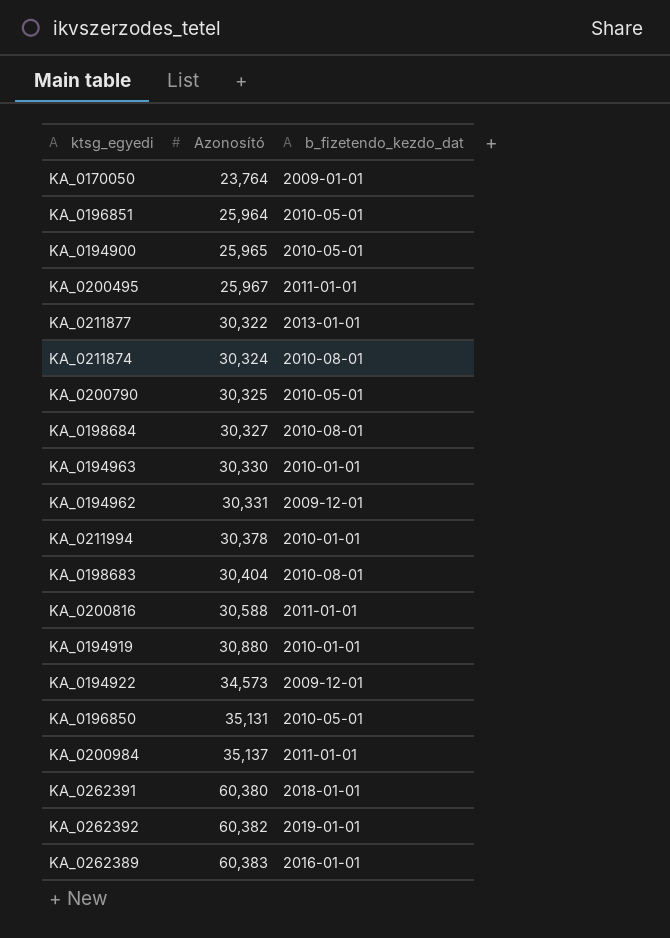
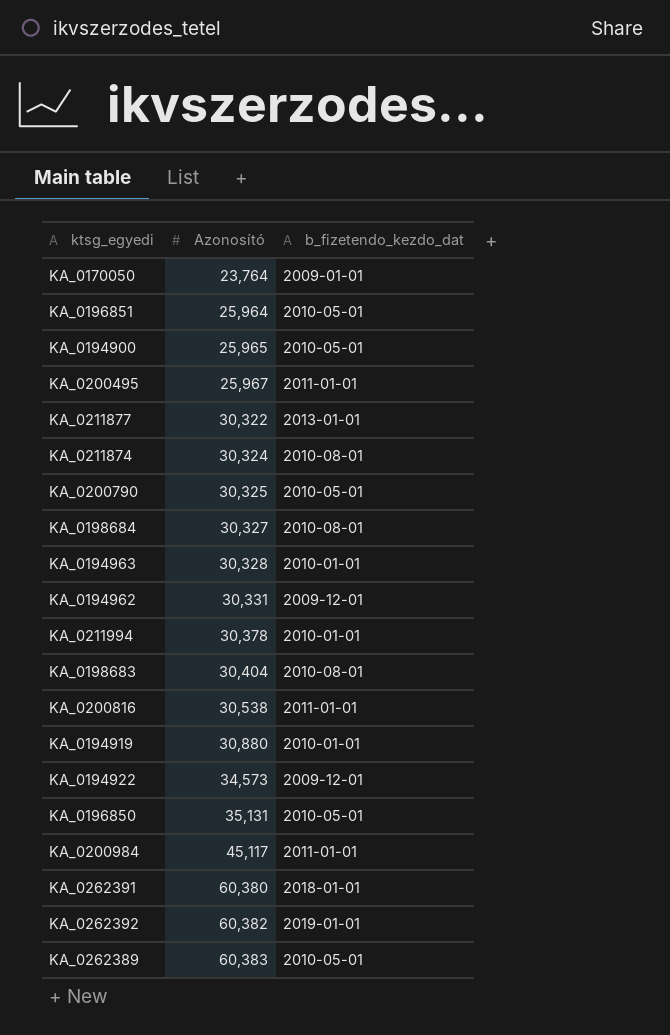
KA_0194963 | Azonosító: 30,330 -> 30,328
KA_0200816 | Azonosító: 30,588 -> 30,538
KA_0200984 | Azonosító: 35,137 -> 45,117
KA_0262389 | b_fizetendo_kezdo_dat: 2016-01-01 -> 2010-05-01

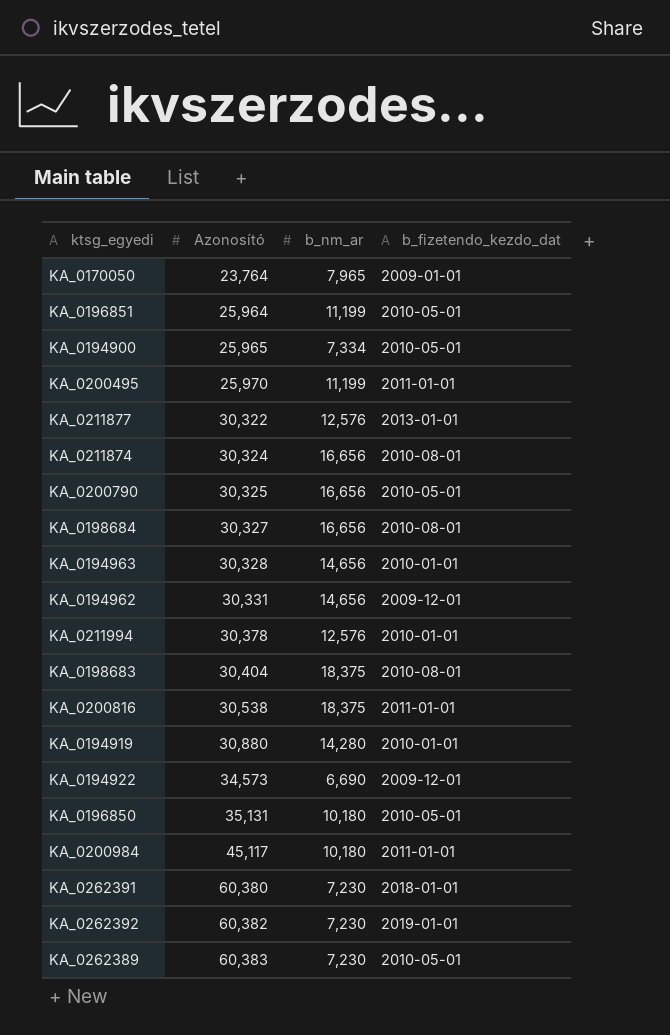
column b_nm_ar | position: none -> 3
KA_0200495 | Azonosító: 25,967 -> 25,970

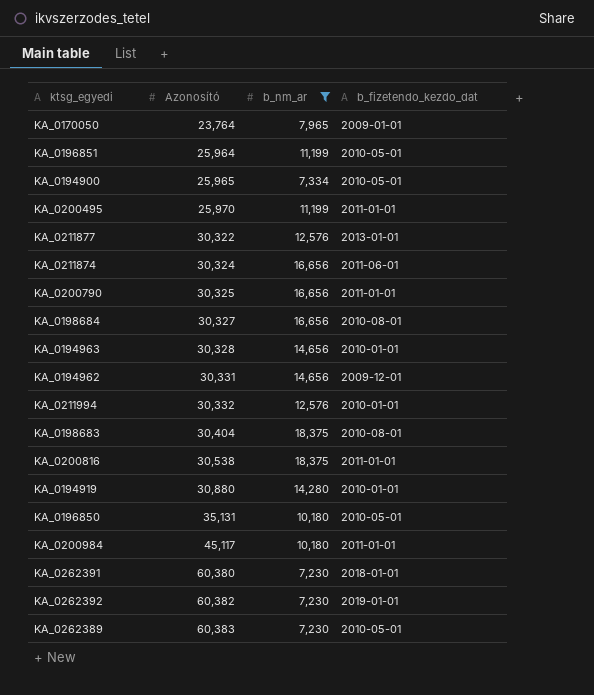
filter: none -> b_nm_ar != 6,690
KA_0211874 | b_fizetendo_kezdo_dat: 2010-08-01 -> 2011-06-01
KA_0200790 | b_fizetendo_kezdo_dat: 2010-05-01 -> 2011-01-01
KA_0211994 | Azonosító: 30,378 -> 30,332

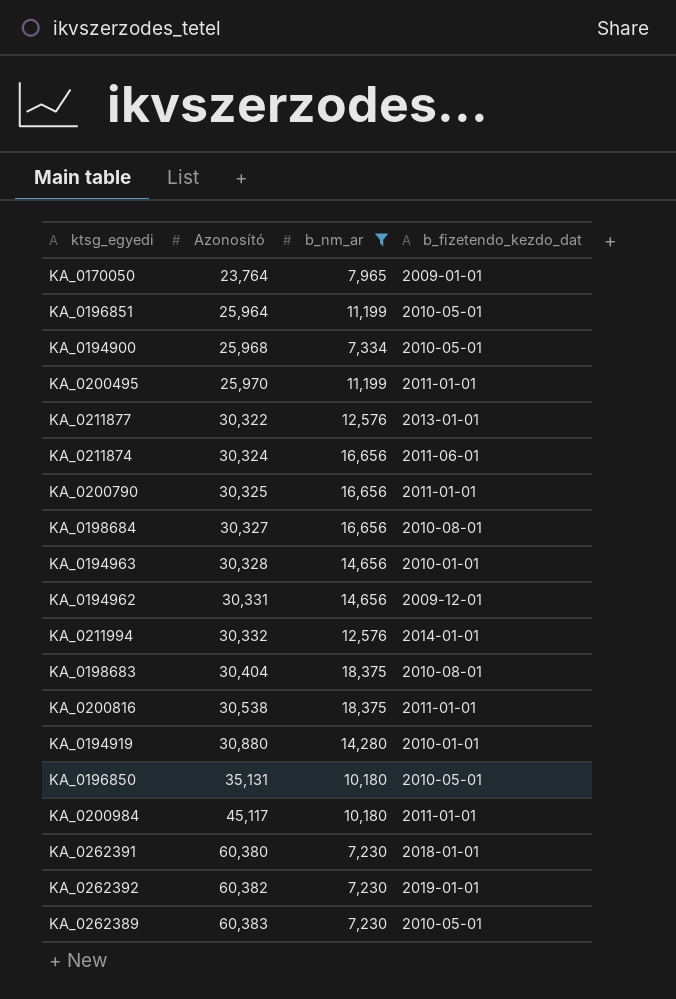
KA_0194900 | Azonosító: 25,965 -> 25,968
KA_0211994 | b_fizetendo_kezdo_dat: 2010-01-01 -> 2014-01-01

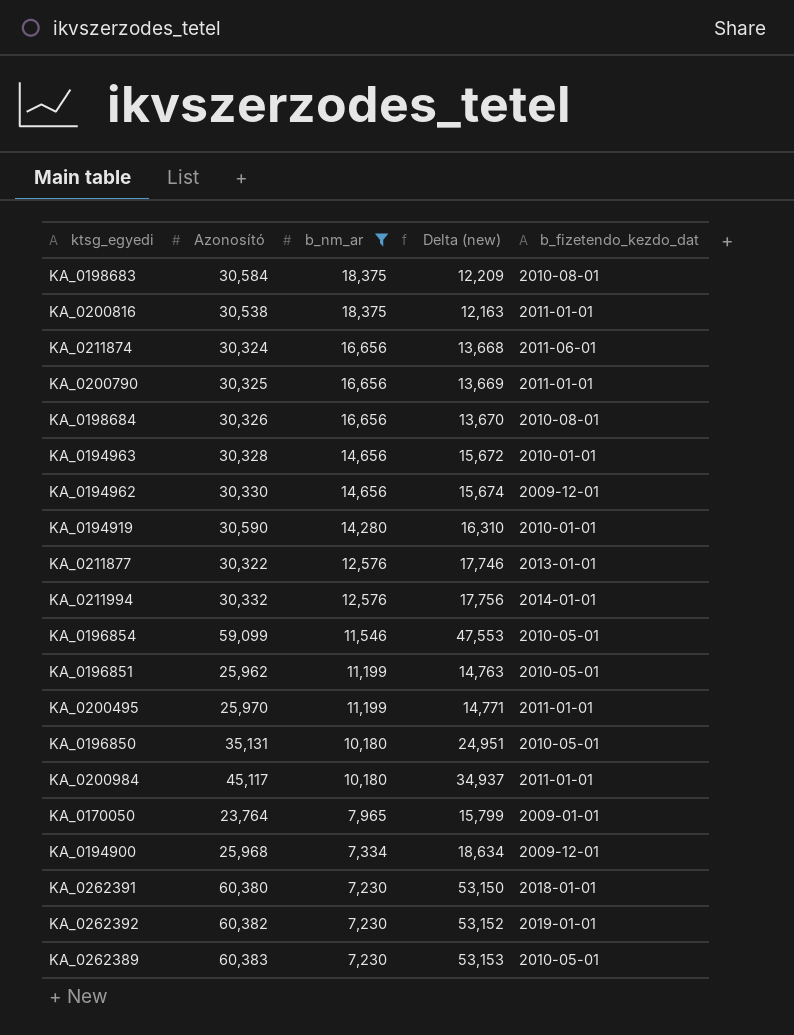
row order: Azonosító ascending -> b_nm_ar descending
column Delta (new) | formula: none -> [Azonosító] - [b_nm_ar]
KA_0198683 | Azonosító: 30,404 -> 30,584
KA_0198684 | Azonosító: 30,327 -> 30,326
KA_0194962 | Azonosító: 30,331 -> 30,330
KA_0194919 | Azonosító: 30,880 -> 30,590
row KA_0196854: none -> 59,099 | 11,546 | 47,553 | 2010-05-01
KA_0196851 | Azonosító: 25,964 -> 25,962
KA_0194900 | b_fizetendo_kezdo_dat: 2010-05-01 -> 2009-12-01

